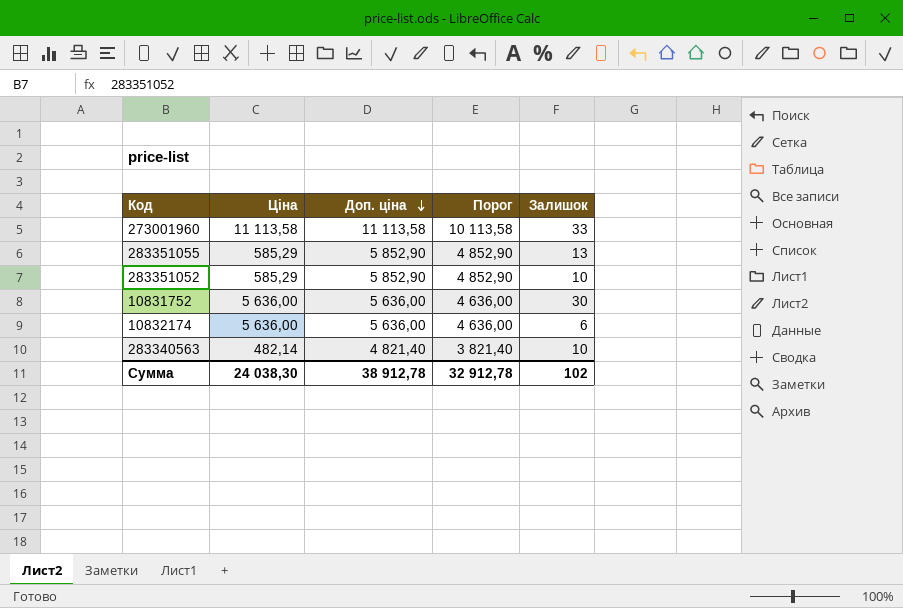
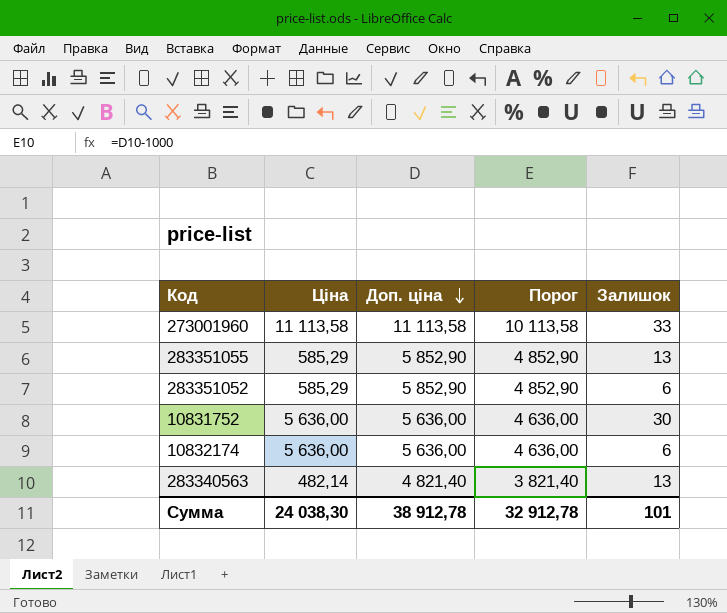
283351052 | Залишок: 10 -> 6
283340563 | Залишок: 10 -> 13
Сумма | Залишок: 102 -> 101

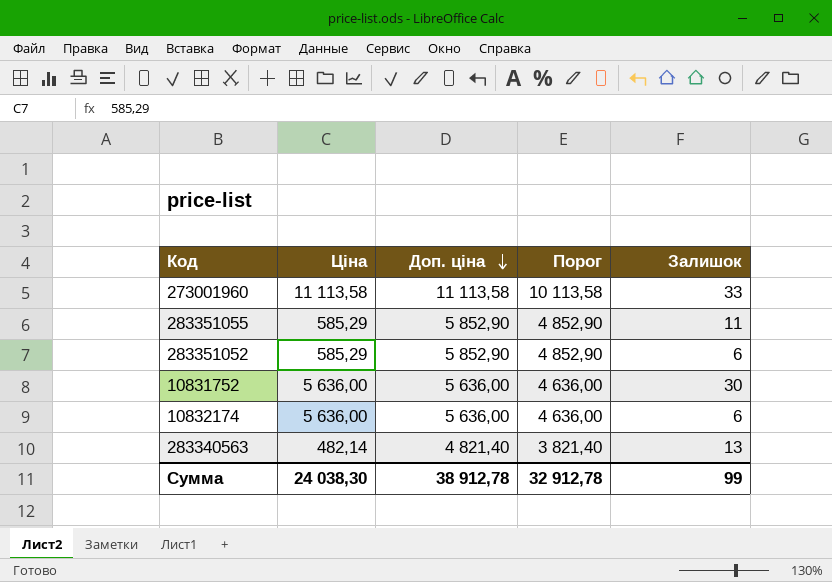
283351055 | Залишок: 13 -> 11
Сумма | Залишок: 101 -> 99

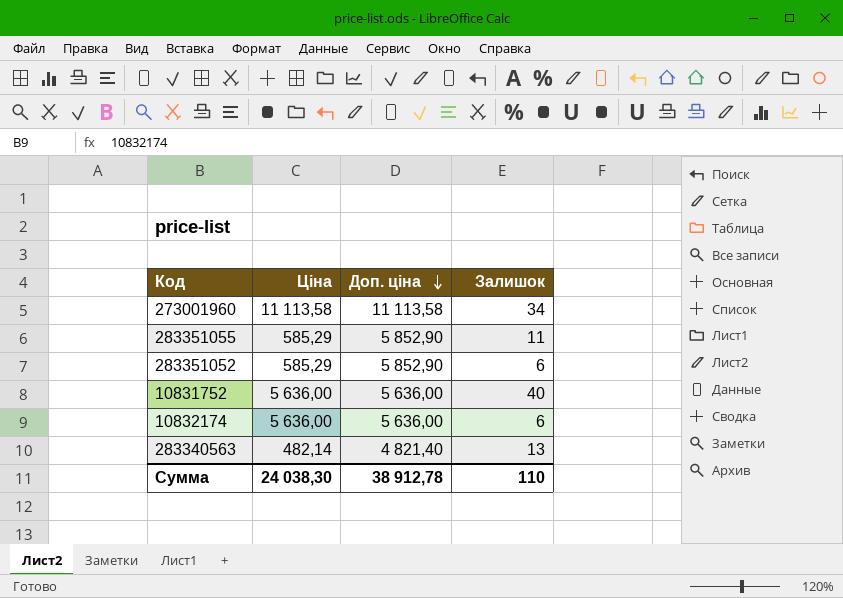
column Порог | formula: [Доп. ціна] - 1000 -> none
273001960 | Залишок: 33 -> 34
10831752 | Залишок: 30 -> 40
Сумма | Залишок: 99 -> 110

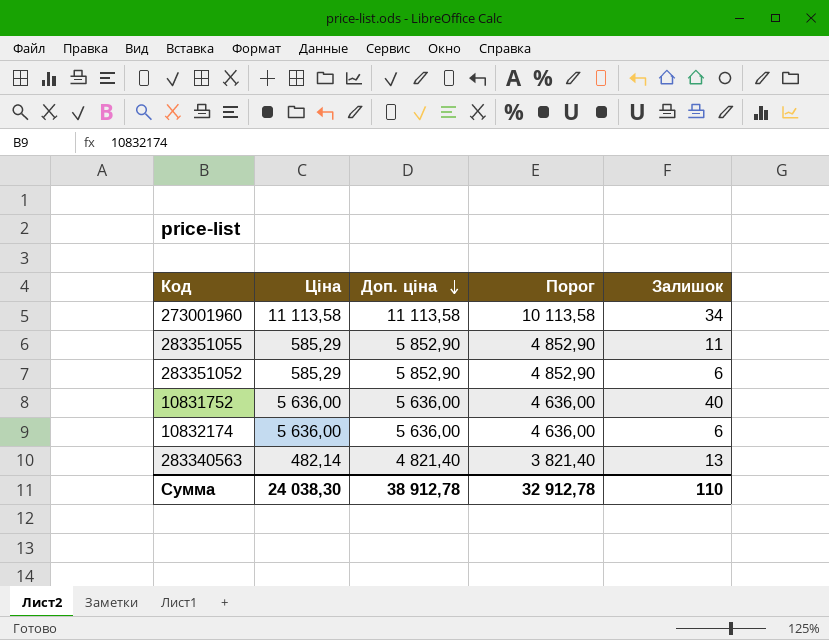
column Порог | formula: none -> [Доп. ціна] - 1000

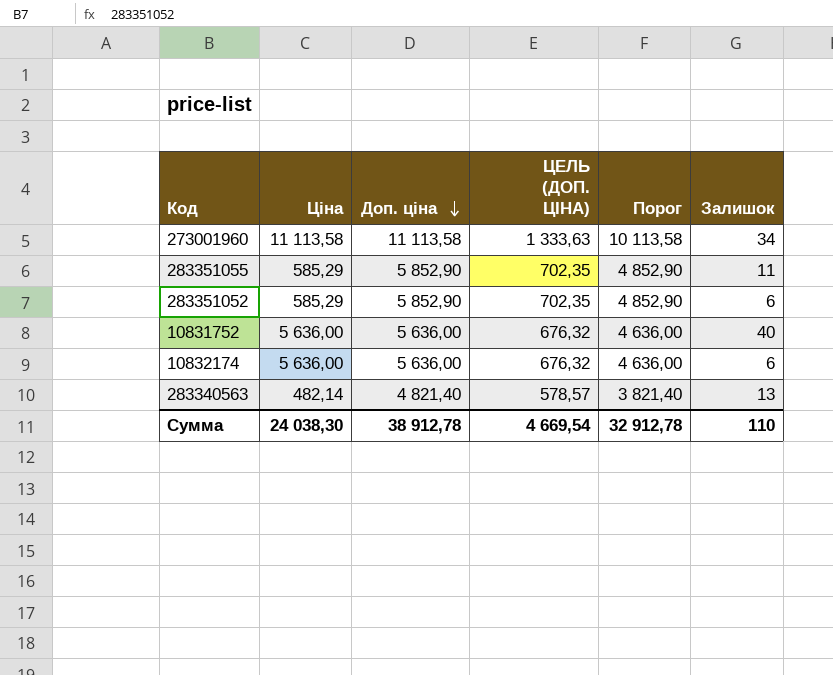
column ЦЕЛЬ (ДОП. ЦІНА) | formula: none -> [Доп. ціна] * 0,12

